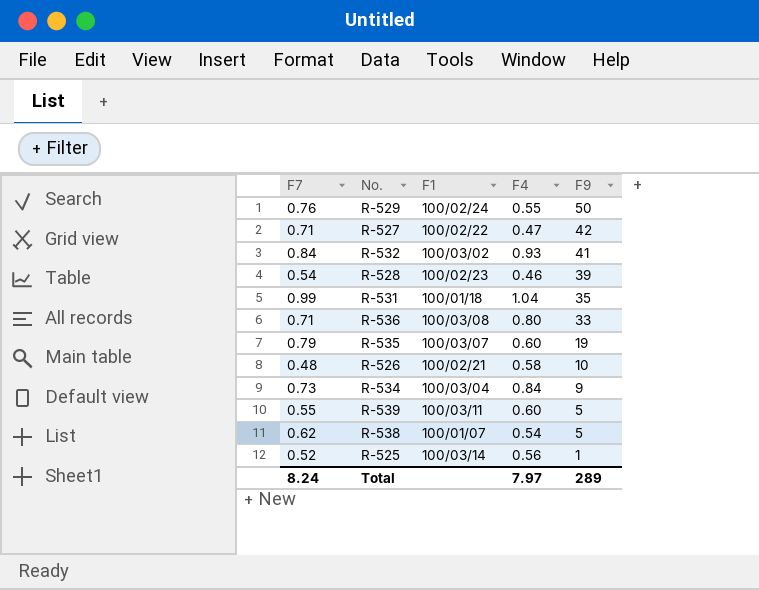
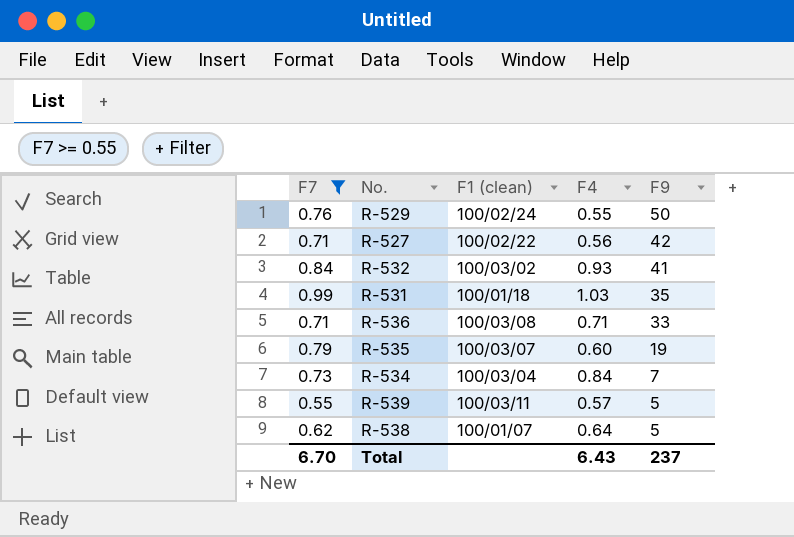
filter: none -> F7 >= 0.55
column name: F1 -> F1 (clean)
R-527 | F4: 0.47 -> 0.56
R-531 | F4: 1.04 -> 1.03
R-536 | F4: 0.80 -> 0.71
R-534 | F9: 9 -> 7
R-539 | F4: 0.60 -> 0.57
R-538 | F4: 0.54 -> 0.64
Total | F7: 8.24 -> 6.70
Total | F4: 7.97 -> 6.43
Total | F9: 289 -> 237

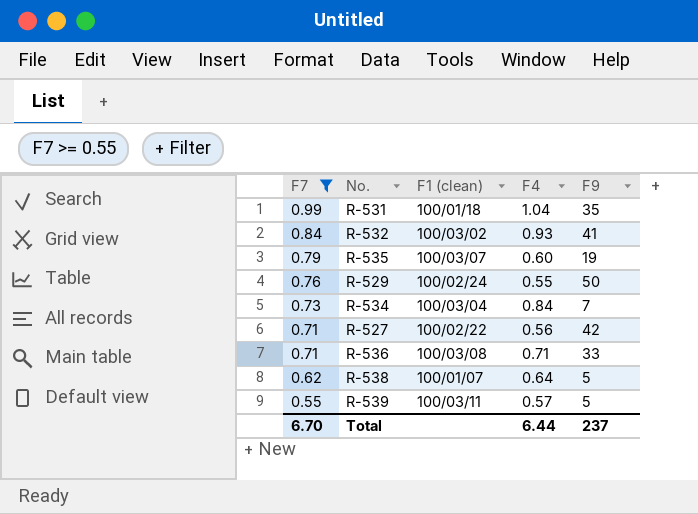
row order: F9 descending -> F7 descending
R-531 | F4: 1.03 -> 1.04
Total | F4: 6.43 -> 6.44

